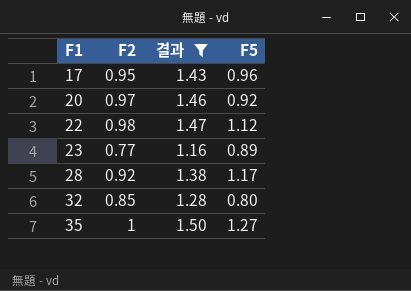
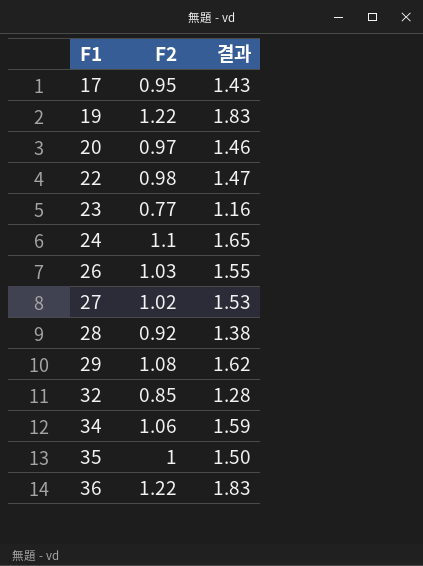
filter: 결과 <= 1.50 -> none
column F5 | position: 4 -> none

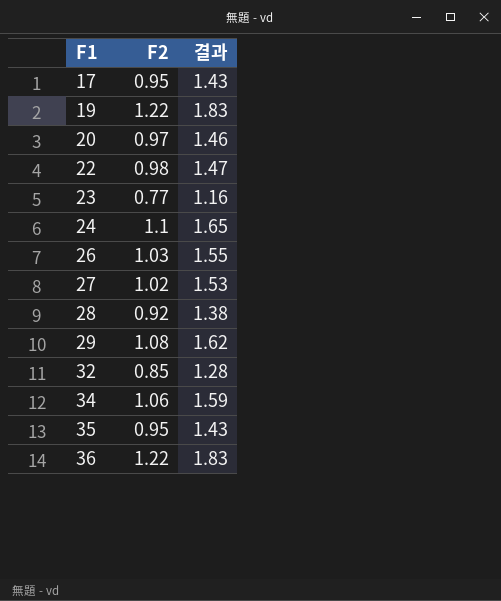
35 | F2: 1 -> 0.95
35 | 결과: 1.50 -> 1.43

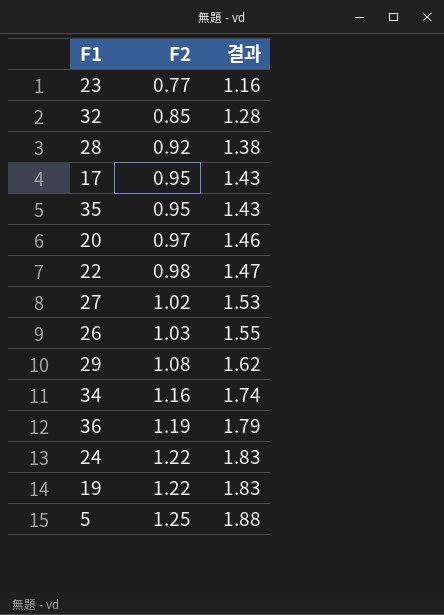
row order: F1 ascending -> F2 ascending
34 | F2: 1.06 -> 1.16
34 | 결과: 1.59 -> 1.74
36 | F2: 1.22 -> 1.19
36 | 결과: 1.83 -> 1.79
24 | F2: 1.1 -> 1.22
24 | 결과: 1.65 -> 1.83
row 5: none -> 1.25 | 1.88

